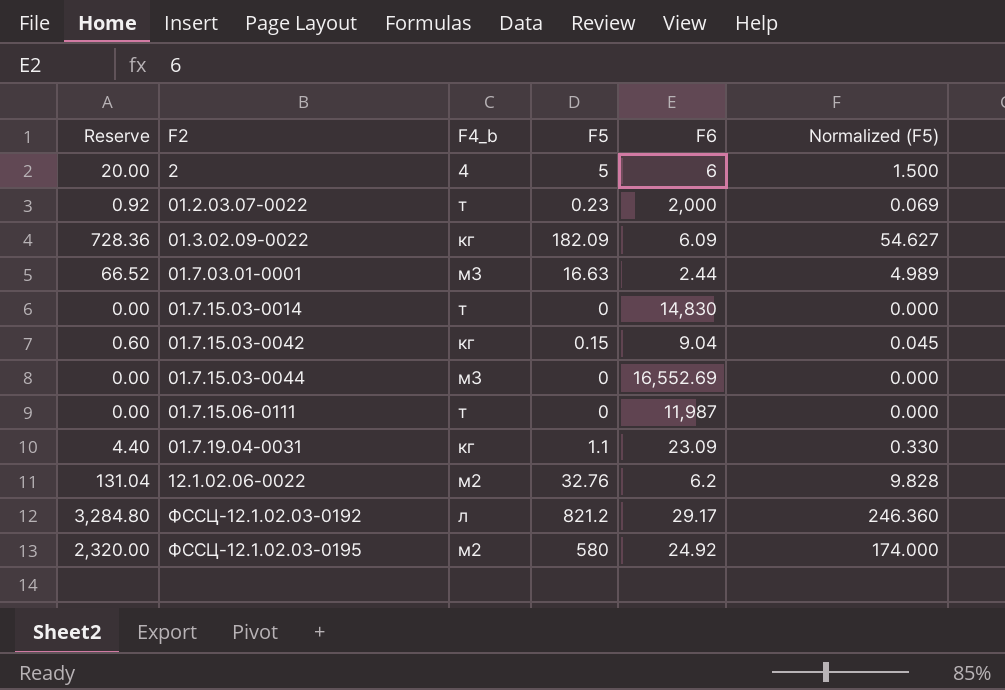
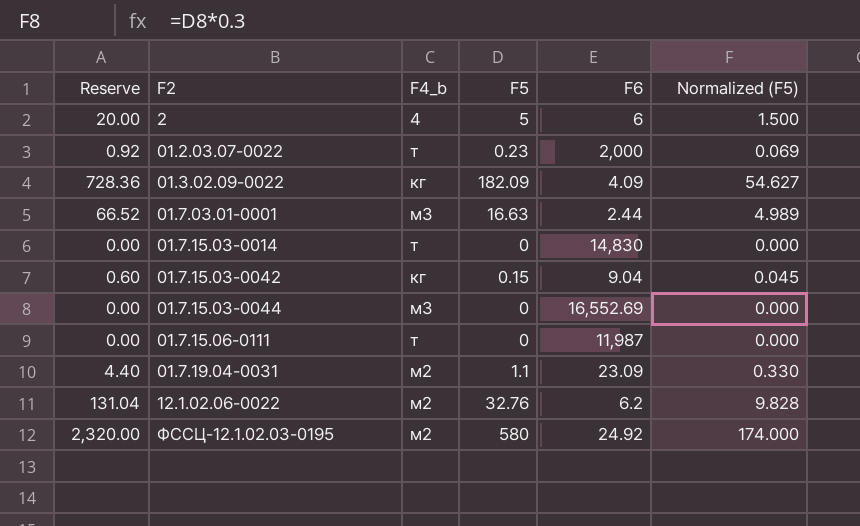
row ФССЦ-12.1.02.03-0192: 3,284.80 | л | 821.2 | 29.17 | 246.360 -> none
01.3.02.09-0022 | F6: 6.09 -> 4.09
01.7.19.04-0031 | F4_b: кг -> м2

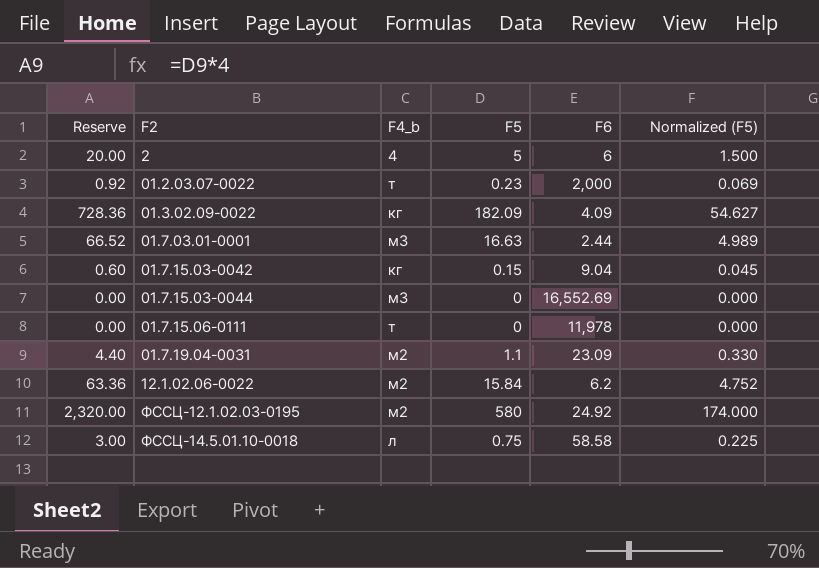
row 01.7.15.03-0014: 0.00 | т | 0 | 14,830 | 0.000 -> none
01.7.15.06-0111 | F6: 11,987 -> 11,978
12.1.02.06-0022 | Reserve: 131.04 -> 63.36
12.1.02.06-0022 | F5: 32.76 -> 15.84
12.1.02.06-0022 | Normalized (F5): 9.828 -> 4.752
row ФССЦ-14.5.01.10-0018: none -> 3.00 | л | 0.75 | 58.58 | 0.225

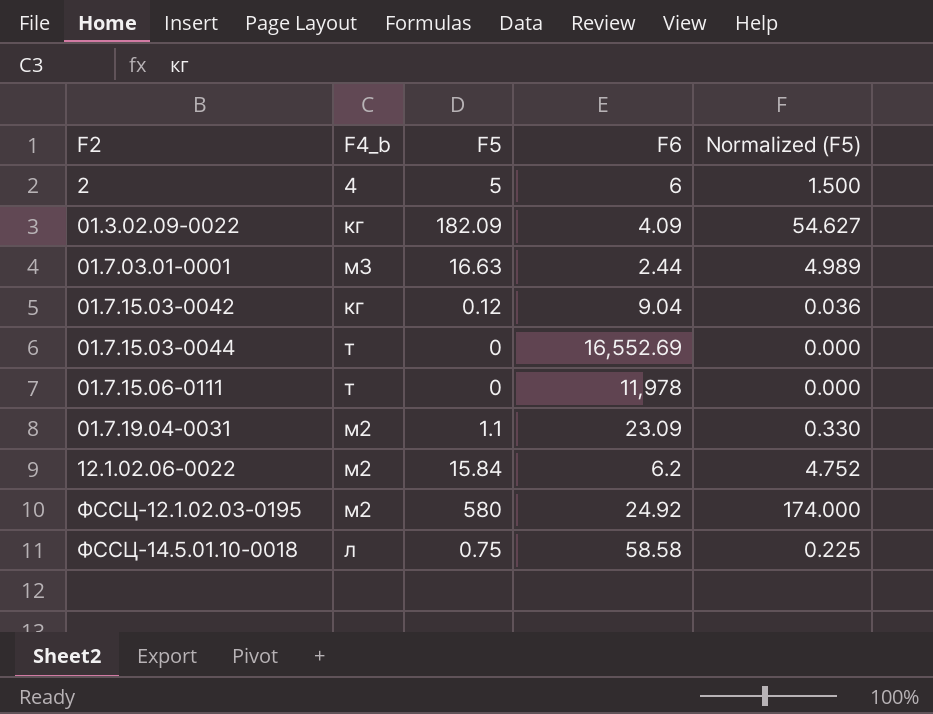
column Reserve | formula: [F5] * 4 -> none
row 01.2.03.07-0022: 0.92 | т | 0.23 | 2,000 | 0.069 -> none
01.7.15.03-0042 | F5: 0.15 -> 0.12
01.7.15.03-0042 | Normalized (F5): 0.045 -> 0.036
01.7.15.03-0044 | F4_b: м3 -> т

